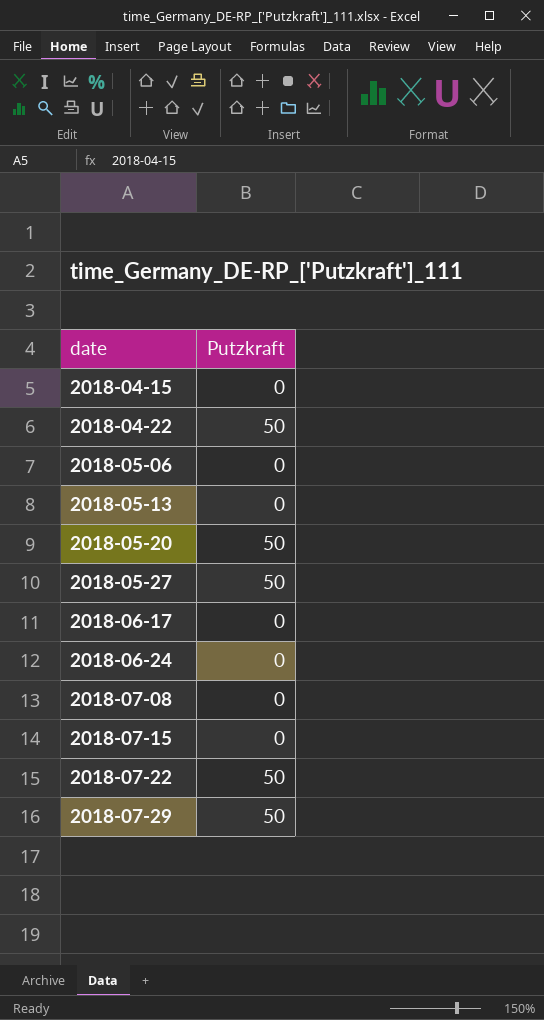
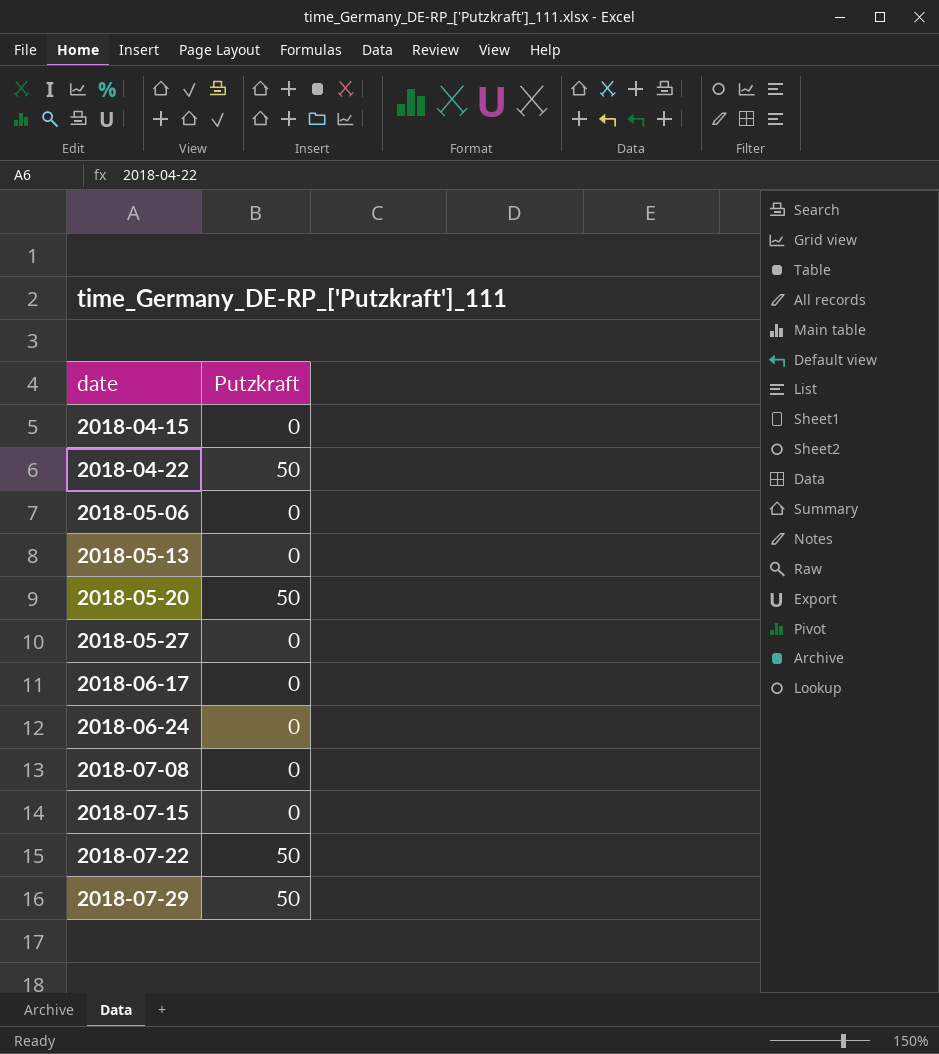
2018-05-27 | Putzkraft: 50 -> 0

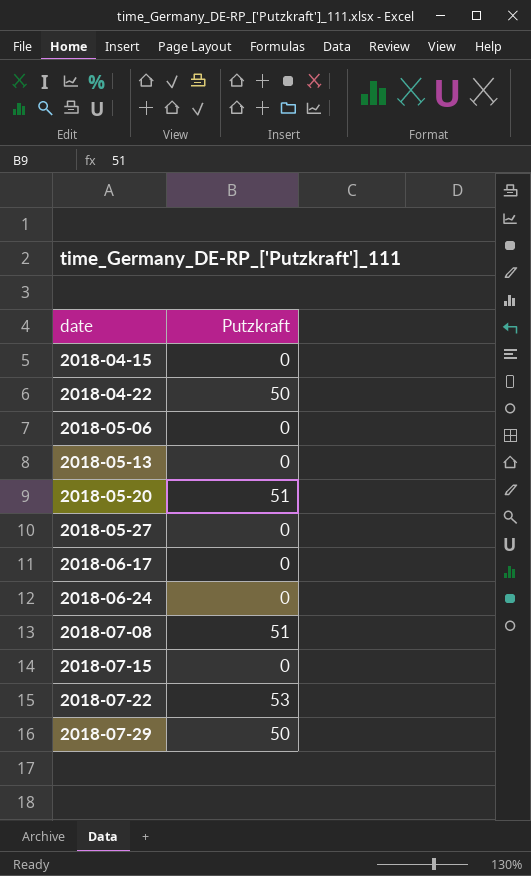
2018-05-20 | Putzkraft: 50 -> 51
2018-07-08 | Putzkraft: 0 -> 51
2018-07-22 | Putzkraft: 50 -> 53

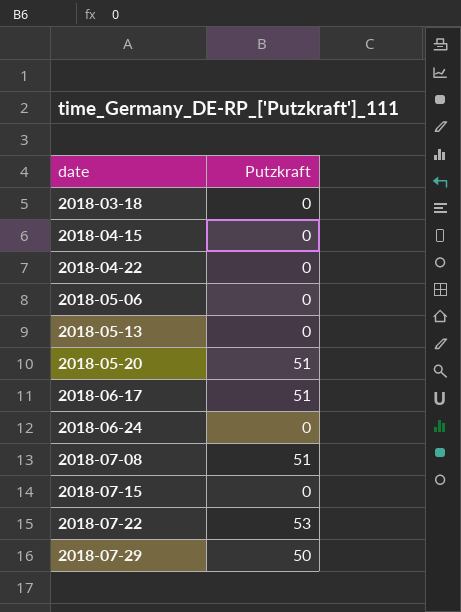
row 2018-05-27: 0 -> none
row 2018-03-18: none -> 0
2018-04-22 | Putzkraft: 50 -> 0
2018-06-17 | Putzkraft: 0 -> 51

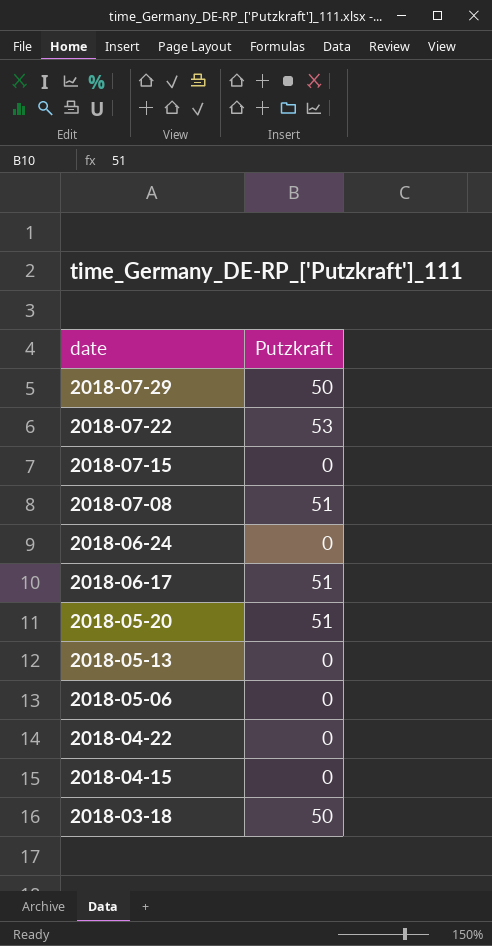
row order: date ascending -> date descending
2018-03-18 | Putzkraft: 0 -> 50

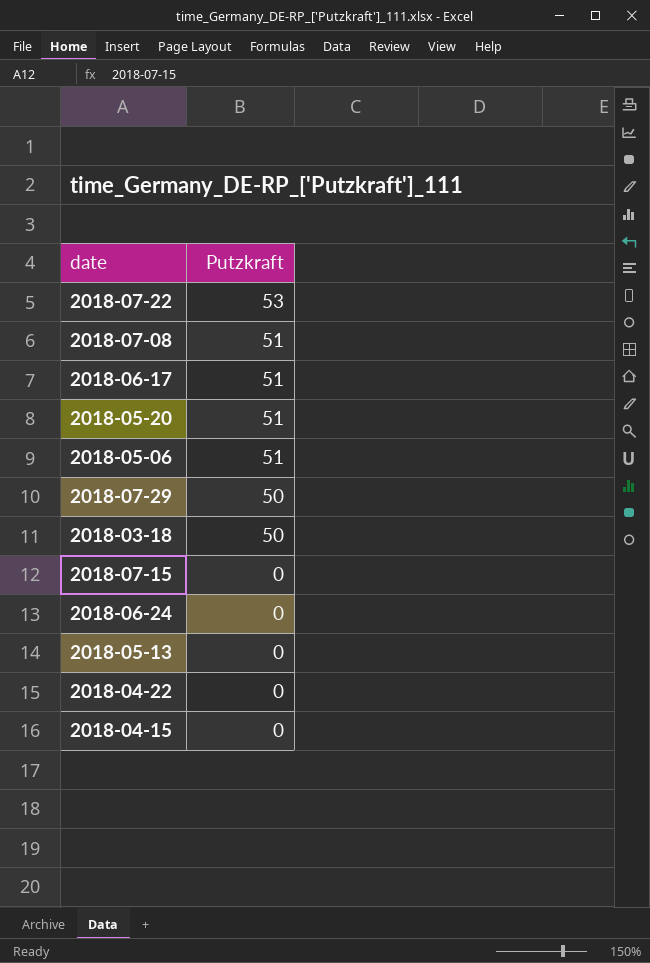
row order: date descending -> Putzkraft descending
2018-05-06 | Putzkraft: 0 -> 51

